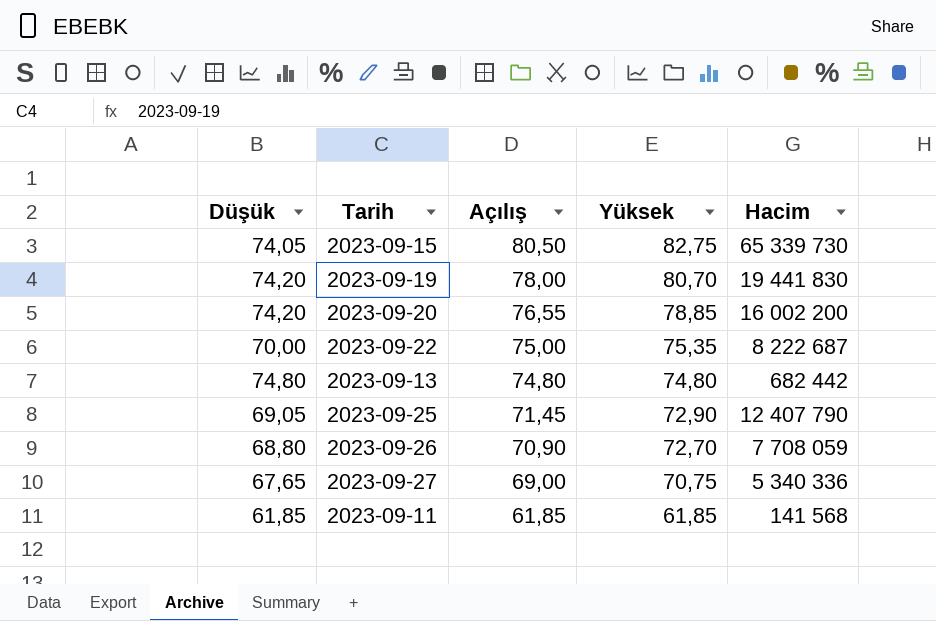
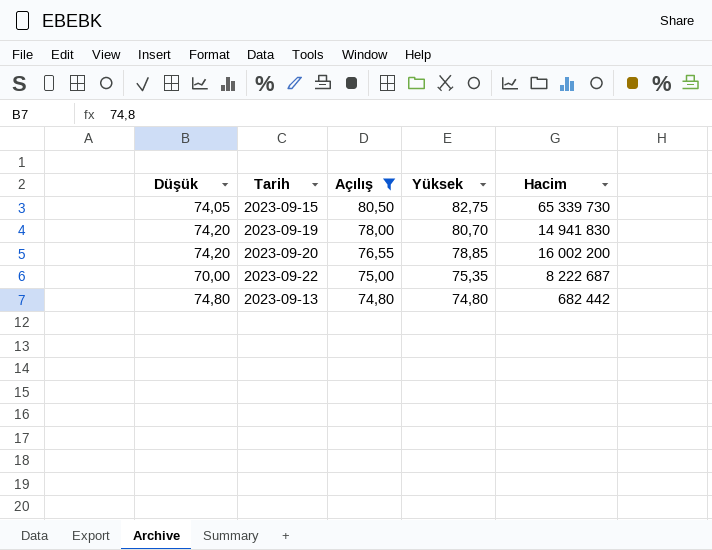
filter: none -> Açılış >= 74,80
2023-09-19 | Hacim: 19 441 830 -> 14 941 830

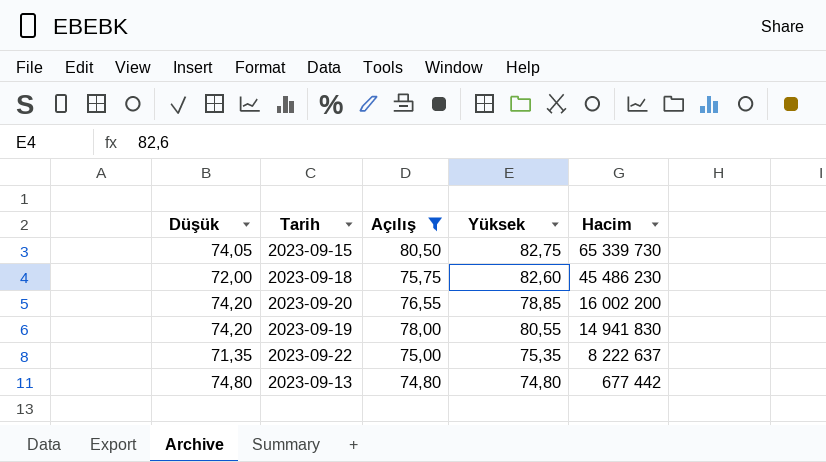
row order: Açılış descending -> Hacim descending
row 2023-09-18: none -> 72,00 | 75,75 | 82,60 | 45 486 230
2023-09-19 | Yüksek: 80,70 -> 80,55
2023-09-22 | Düşük: 70,00 -> 71,35
2023-09-22 | Hacim: 8 222 687 -> 8 222 637
2023-09-13 | Hacim: 682 442 -> 677 442

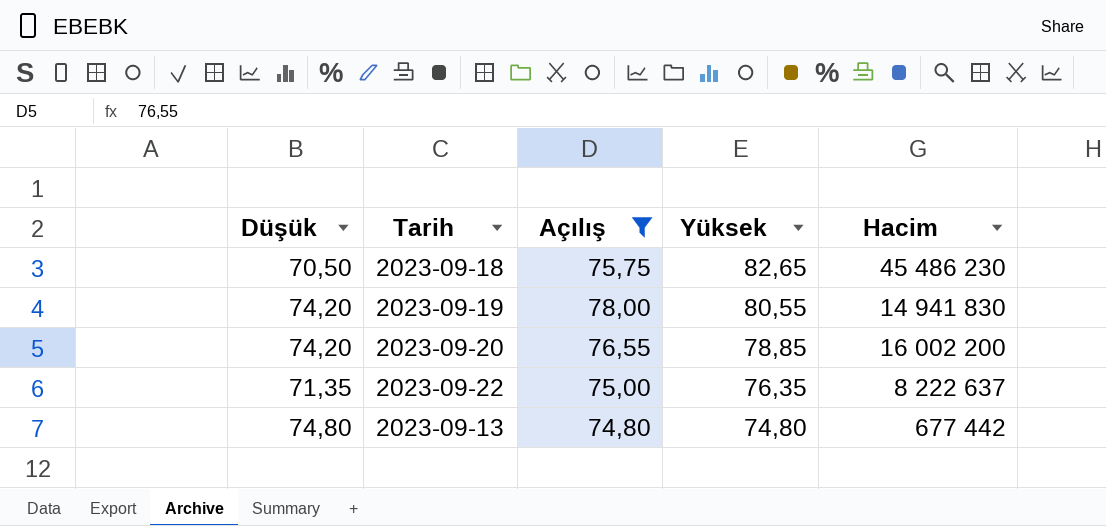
row order: Hacim descending -> Yüksek descending
row 2023-09-15: 74,05 | 80,50 | 82,75 | 65 339 730 -> none
2023-09-18 | Düşük: 72,00 -> 70,50
2023-09-18 | Yüksek: 82,60 -> 82,65
2023-09-22 | Yüksek: 75,35 -> 76,35

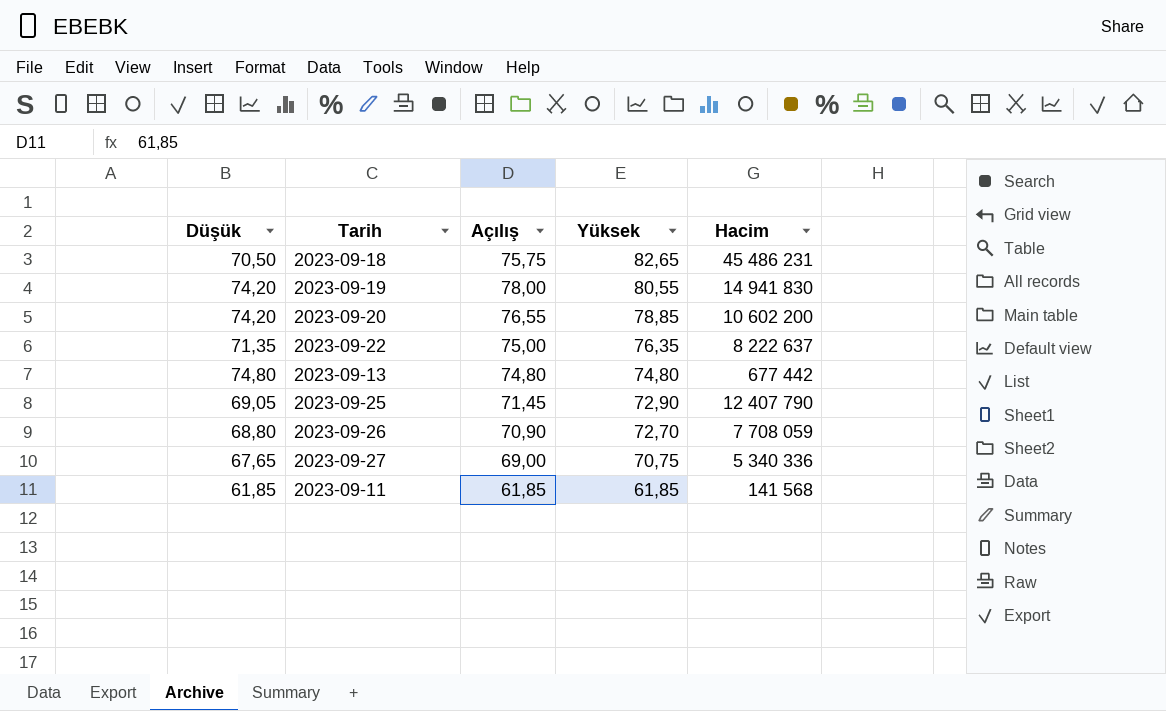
filter: Açılış >= 74,80 -> none
2023-09-18 | Hacim: 45 486 230 -> 45 486 231
2023-09-20 | Hacim: 16 002 200 -> 10 602 200

